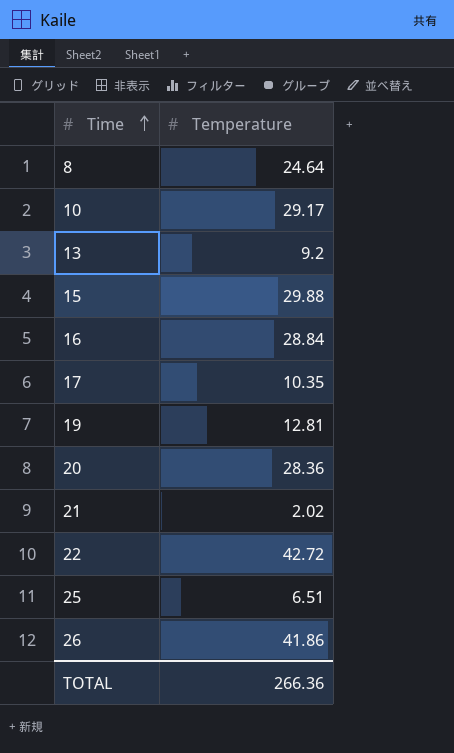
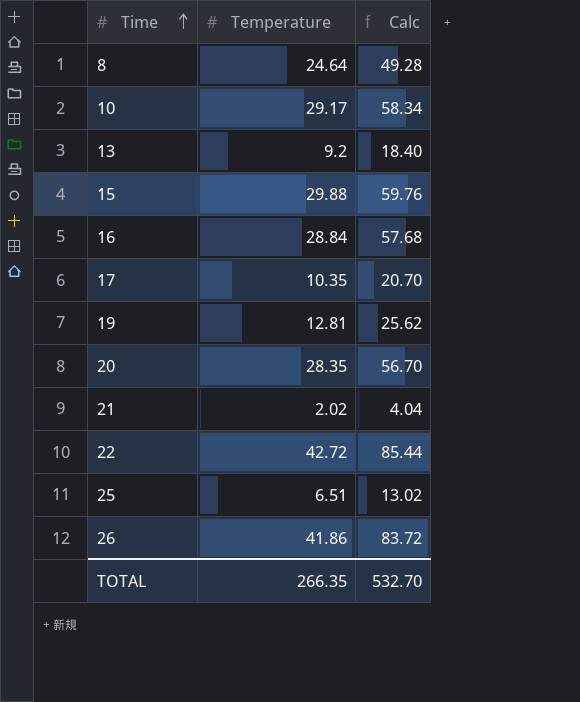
column Calc | formula: none -> [Temperature] * 2
20 | Temperature: 28.36 -> 28.35
TOTAL | Temperature: 266.36 -> 266.35

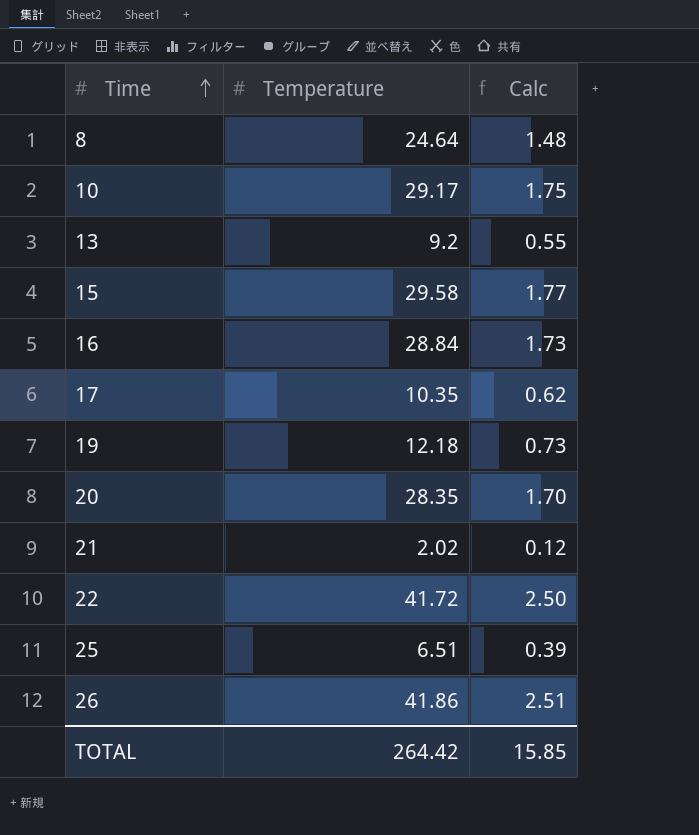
column Calc | formula: [Temperature] * 2 -> [Temperature] * 0.06
15 | Temperature: 29.88 -> 29.58
19 | Temperature: 12.81 -> 12.18
22 | Temperature: 42.72 -> 41.72
TOTAL | Temperature: 266.35 -> 264.42
TOTAL | Calc: 532.70 -> 15.85

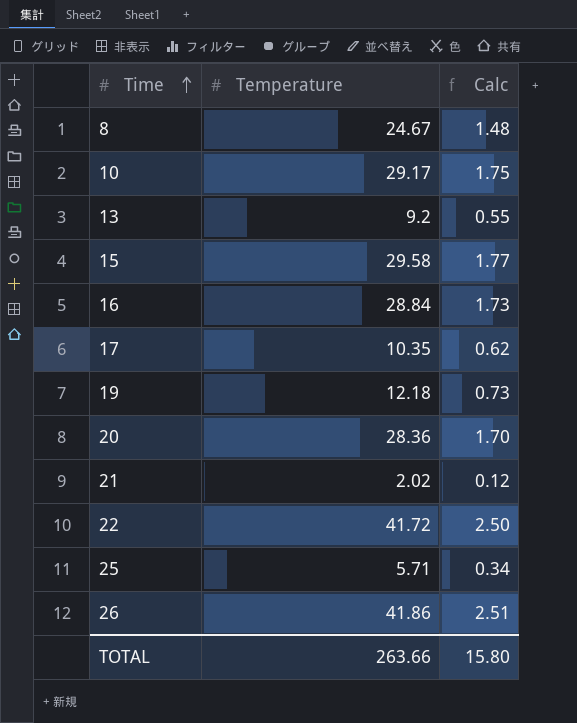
8 | Temperature: 24.64 -> 24.67
20 | Temperature: 28.35 -> 28.36
25 | Temperature: 6.51 -> 5.71
25 | Calc: 0.39 -> 0.34
TOTAL | Temperature: 264.42 -> 263.66
TOTAL | Calc: 15.85 -> 15.80

